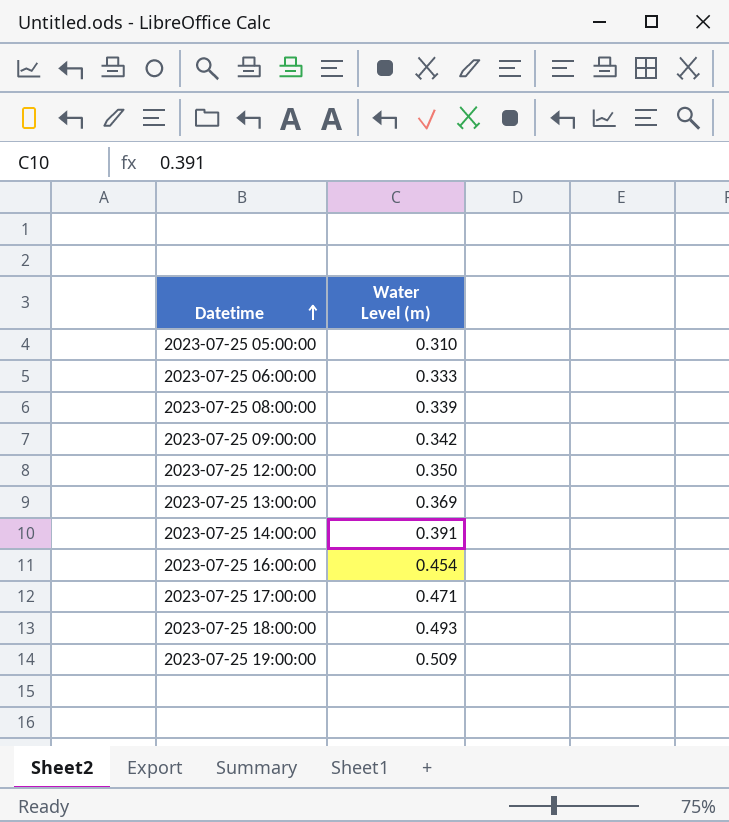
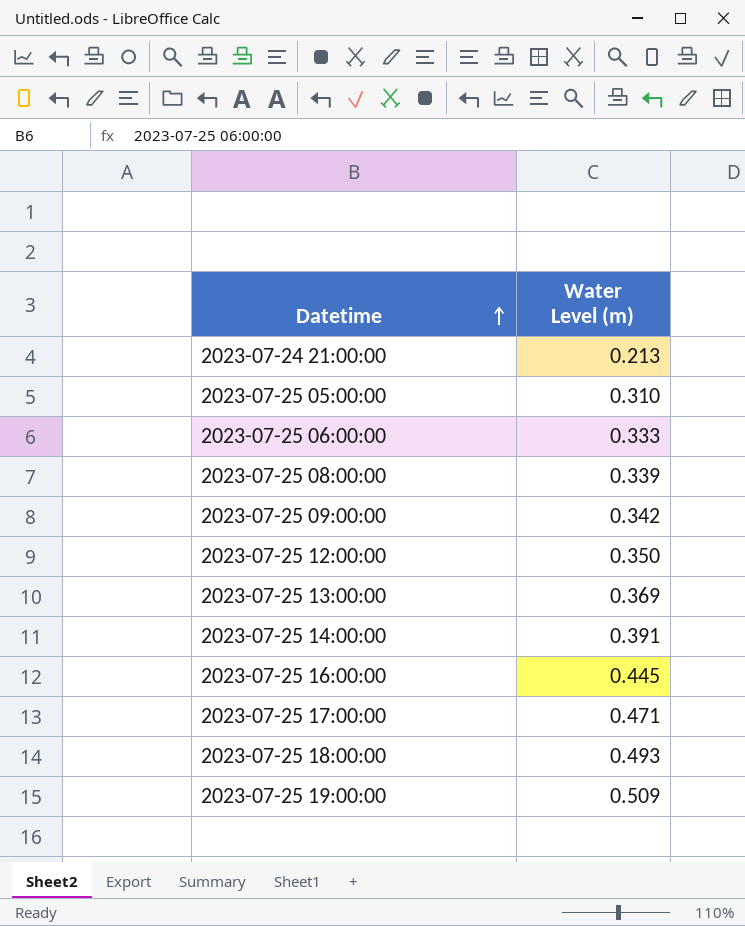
row 2023-07-24 21:00:00: none -> 0.213
2023-07-25 16:00:00 | Water Level (m): 0.454 -> 0.445

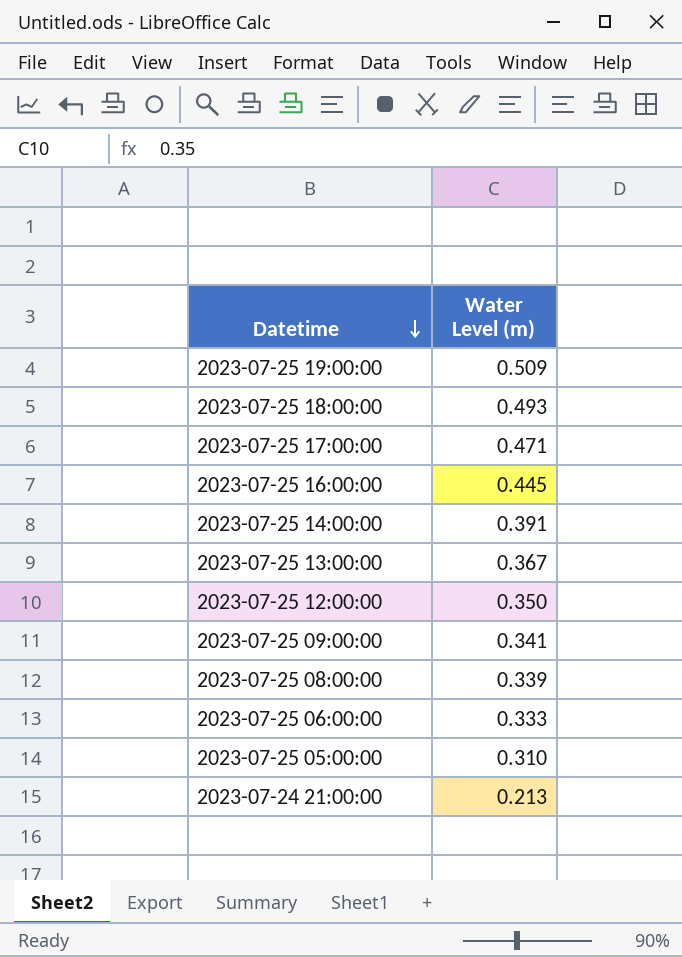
row order: Datetime ascending -> Datetime descending
2023-07-25 13:00:00 | Water Level (m): 0.369 -> 0.367
2023-07-25 09:00:00 | Water Level (m): 0.342 -> 0.341

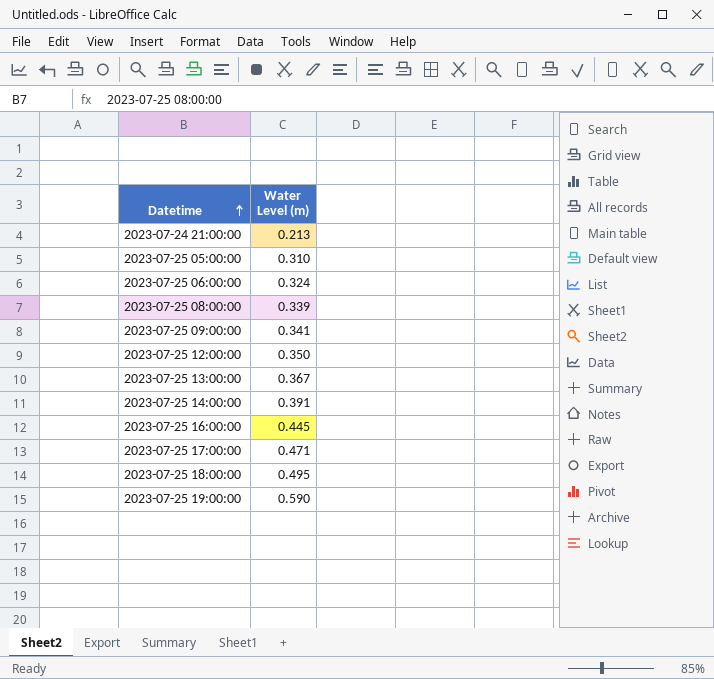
row order: Datetime descending -> Datetime ascending
2023-07-25 06:00:00 | Water Level (m): 0.333 -> 0.324
2023-07-25 18:00:00 | Water Level (m): 0.493 -> 0.495
2023-07-25 19:00:00 | Water Level (m): 0.509 -> 0.590

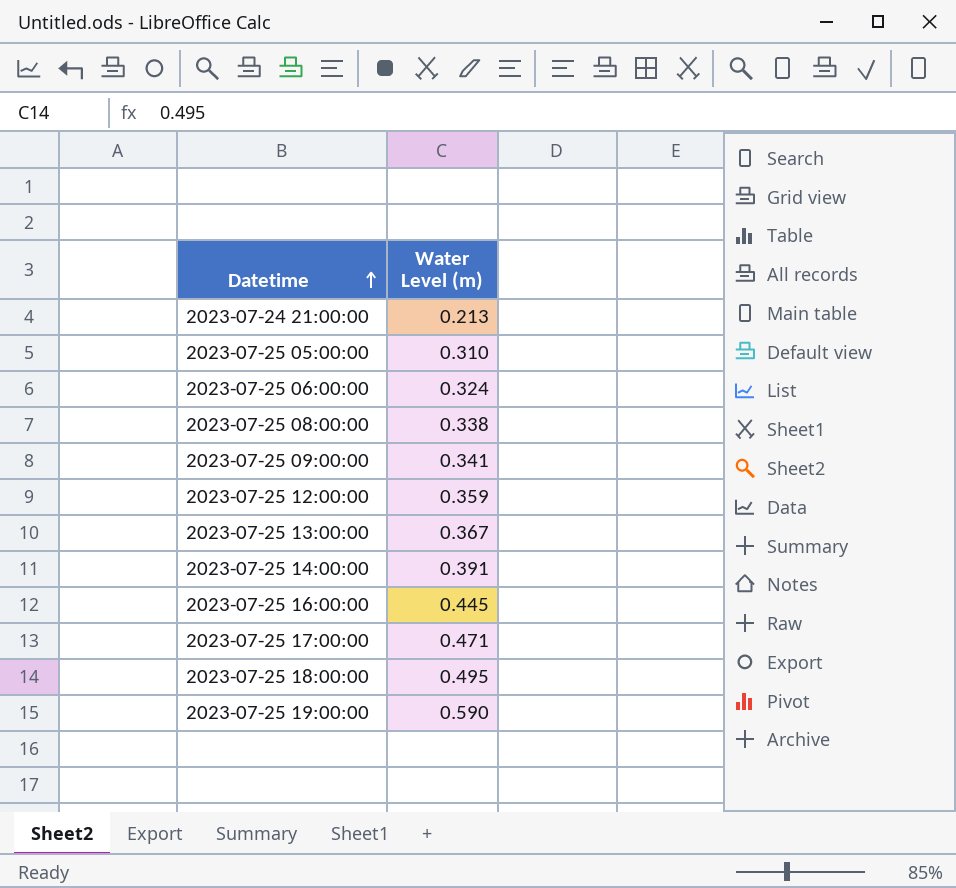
2023-07-25 08:00:00 | Water Level (m): 0.339 -> 0.338
2023-07-25 12:00:00 | Water Level (m): 0.350 -> 0.359

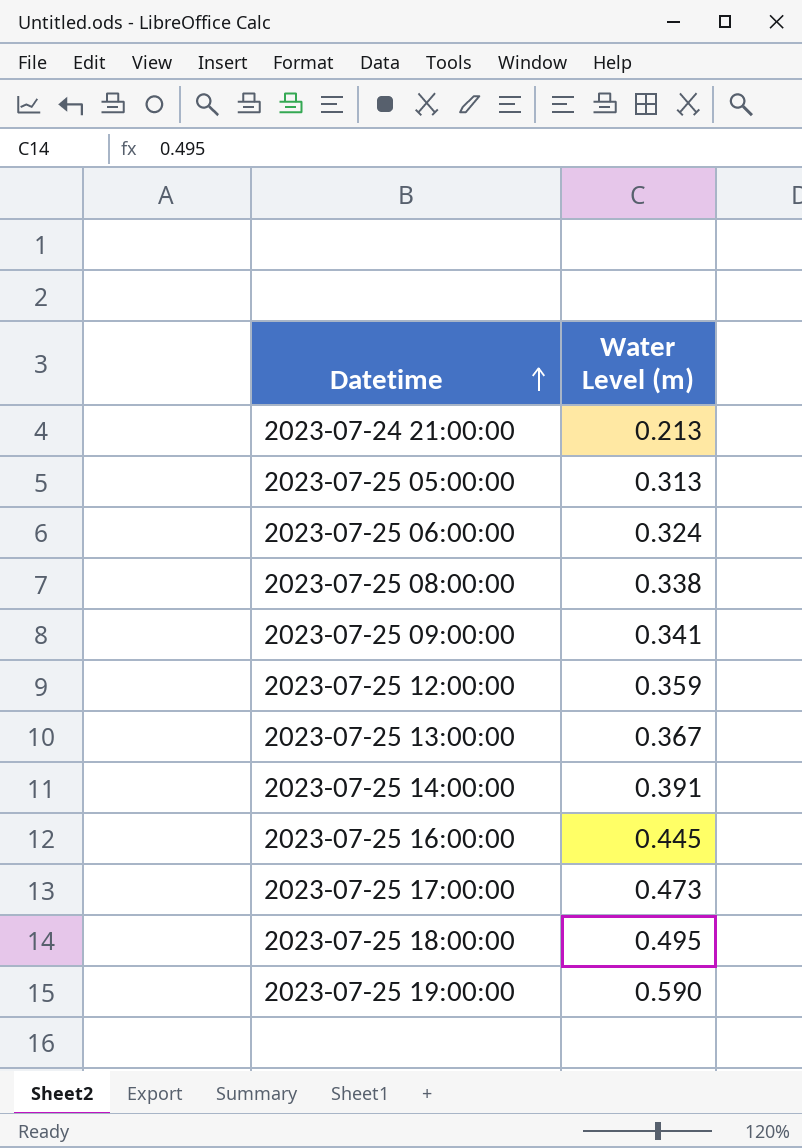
2023-07-25 05:00:00 | Water Level (m): 0.310 -> 0.313
2023-07-25 17:00:00 | Water Level (m): 0.471 -> 0.473

